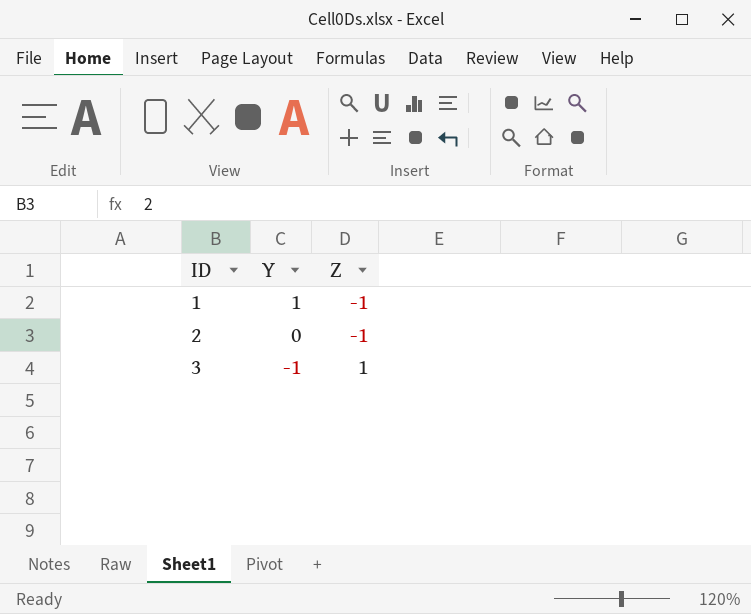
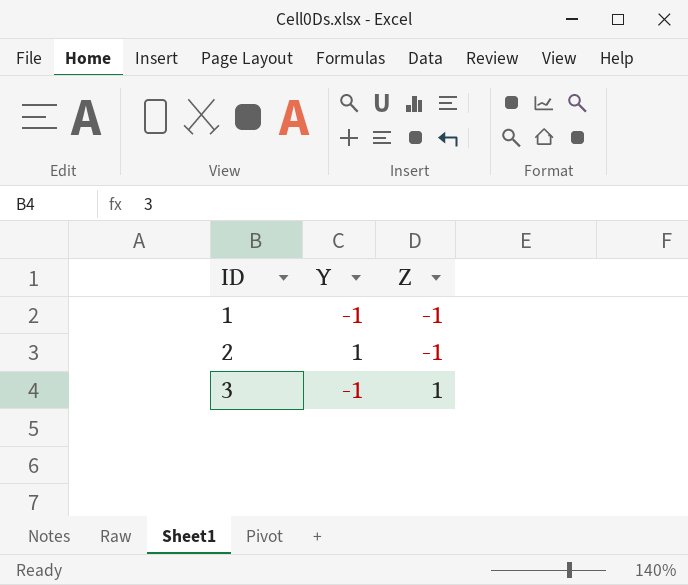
1 | Y: 1 -> -1
2 | Y: 0 -> 1

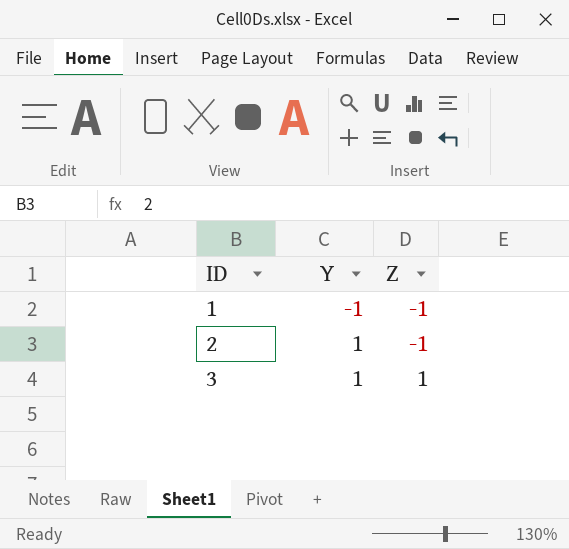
3 | Y: -1 -> 1

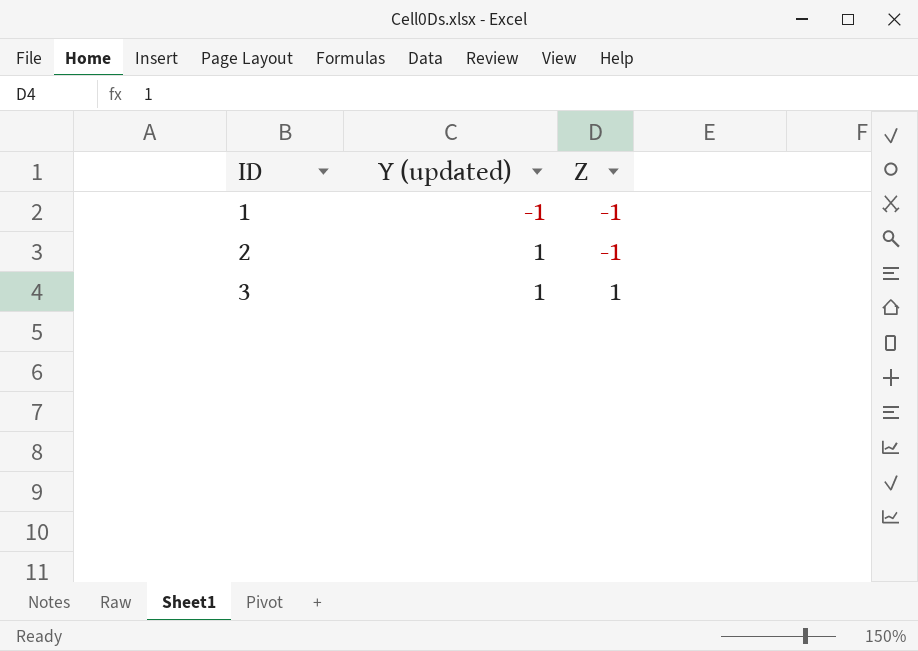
column name: Y -> Y (updated)

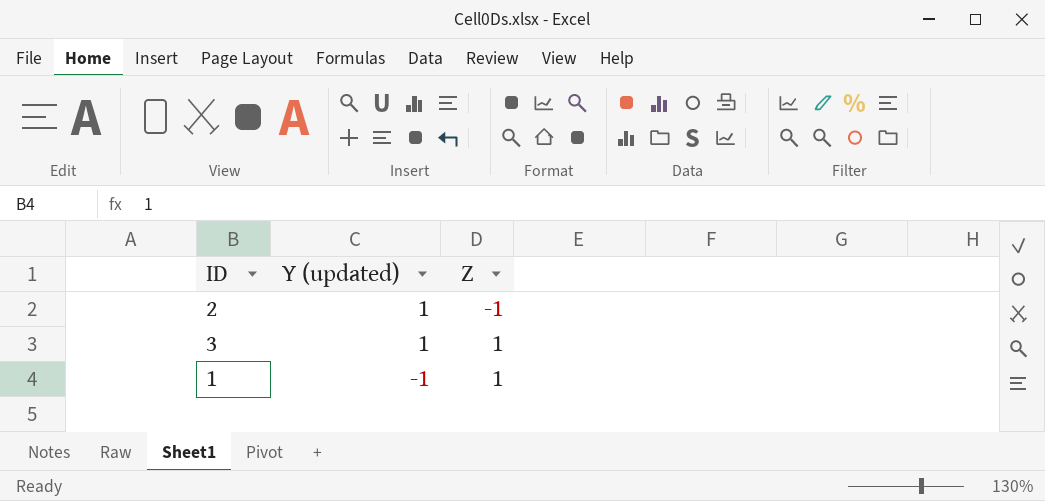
row order: ID ascending -> Y (updated) descending
1 | Z: -1 -> 1

